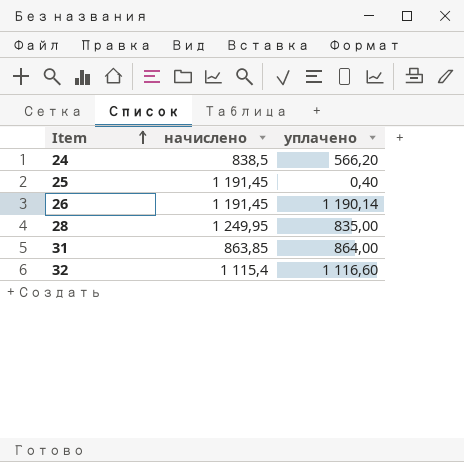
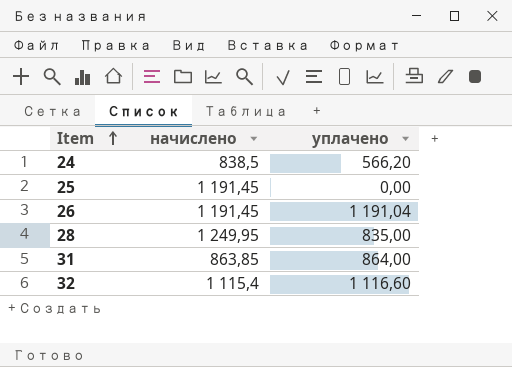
25 | уплачено: 0,40 -> 0,00
26 | уплачено: 1 190,14 -> 1 191,04

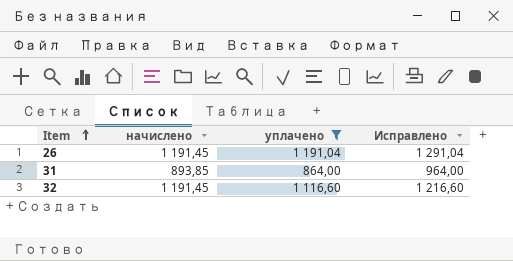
filter: none -> уплачено >= 864,00
column Исправлено | formula: none -> [уплачено] + 100
31 | начислено: 863,85 -> 893,85
32 | начислено: 1 115,4 -> 1 191,45

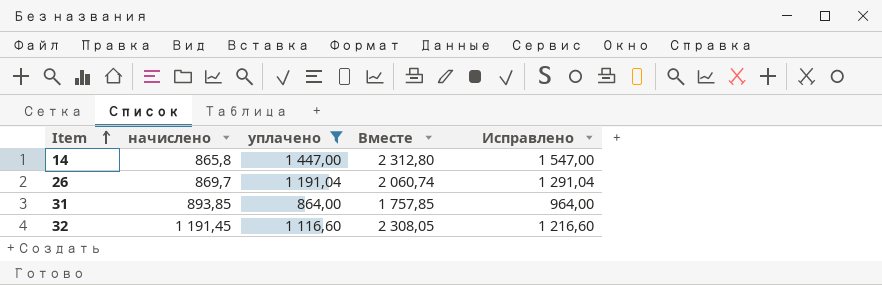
column Вместе | formula: none -> [начислено] + [уплачено]
row 14: none -> 865,8 | 1 447,00 | 2 312,80 | 1 547,00
26 | начислено: 1 191,45 -> 869,7

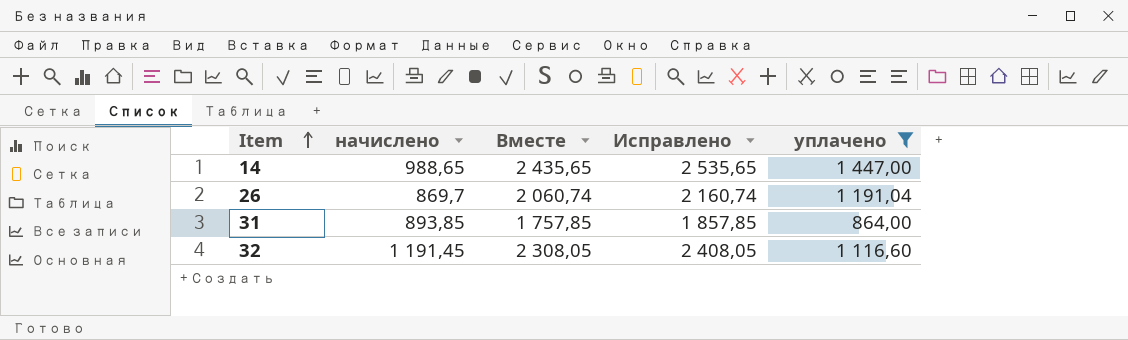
column Исправлено | formula: [уплачено] + 100 -> [Вместе] + 100
column уплачено | position: 3 -> 5
14 | начислено: 865,8 -> 988,65
14 | Вместе: 2 312,80 -> 2 435,65

